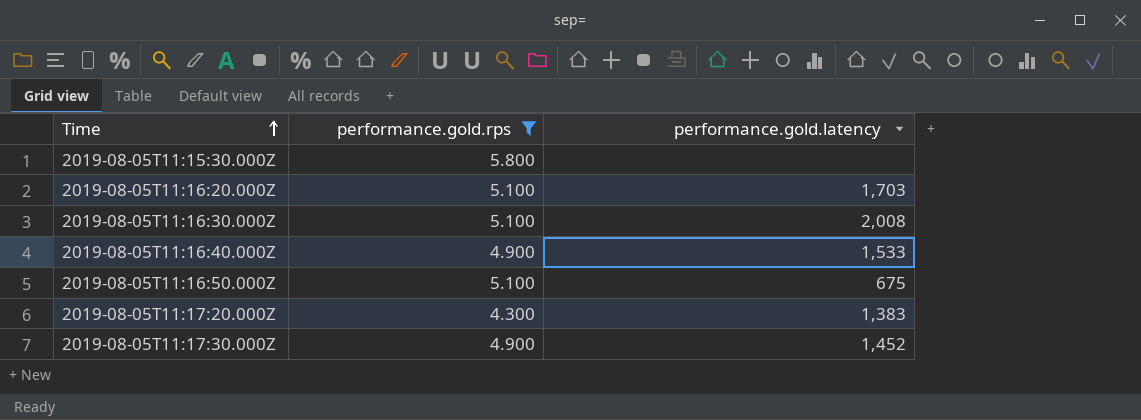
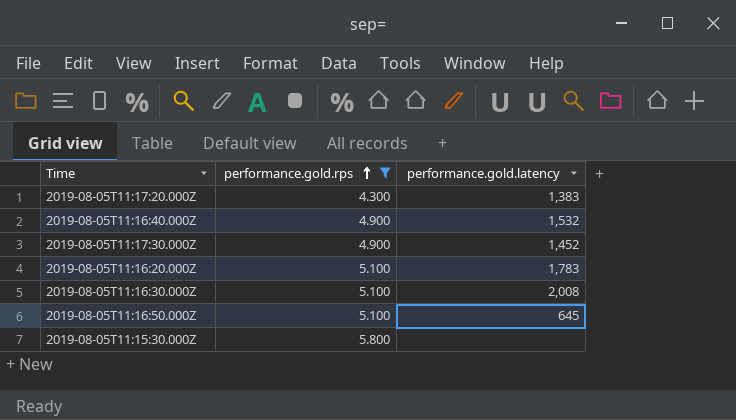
row order: Time ascending -> performance.gold.rps ascending
2019-08-05T11:16:40.000Z | performance.gold.latency: 1,533 -> 1,532
2019-08-05T11:16:20.000Z | performance.gold.latency: 1,703 -> 1,783
2019-08-05T11:16:50.000Z | performance.gold.latency: 675 -> 645

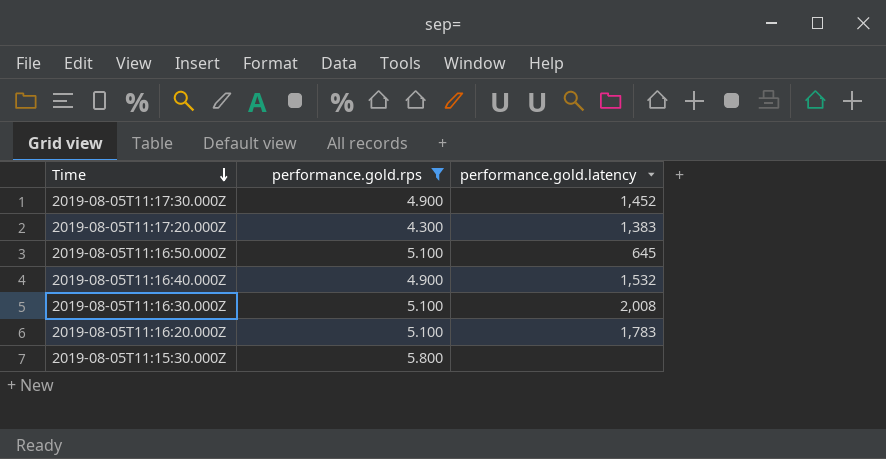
row order: performance.gold.rps ascending -> Time descending

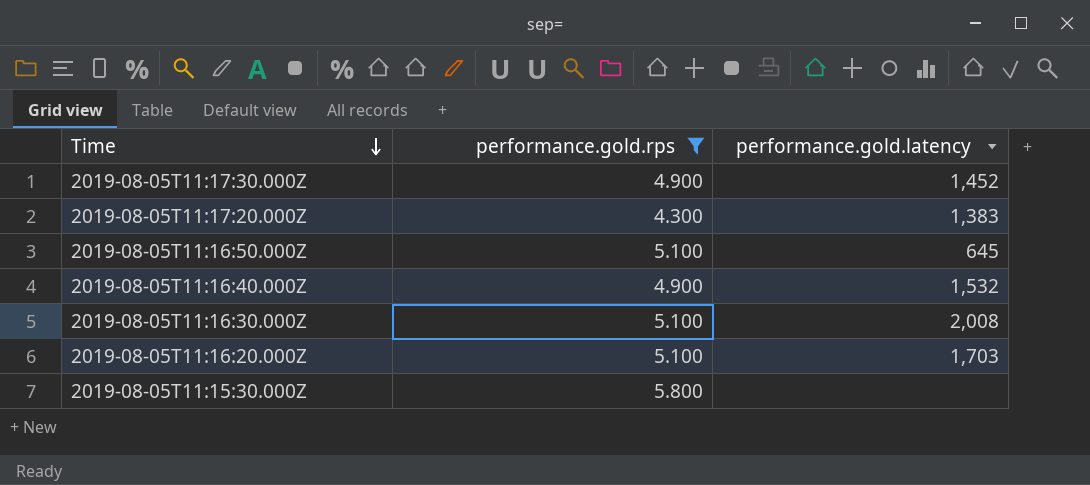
2019-08-05T11:16:20.000Z | performance.gold.latency: 1,783 -> 1,703

